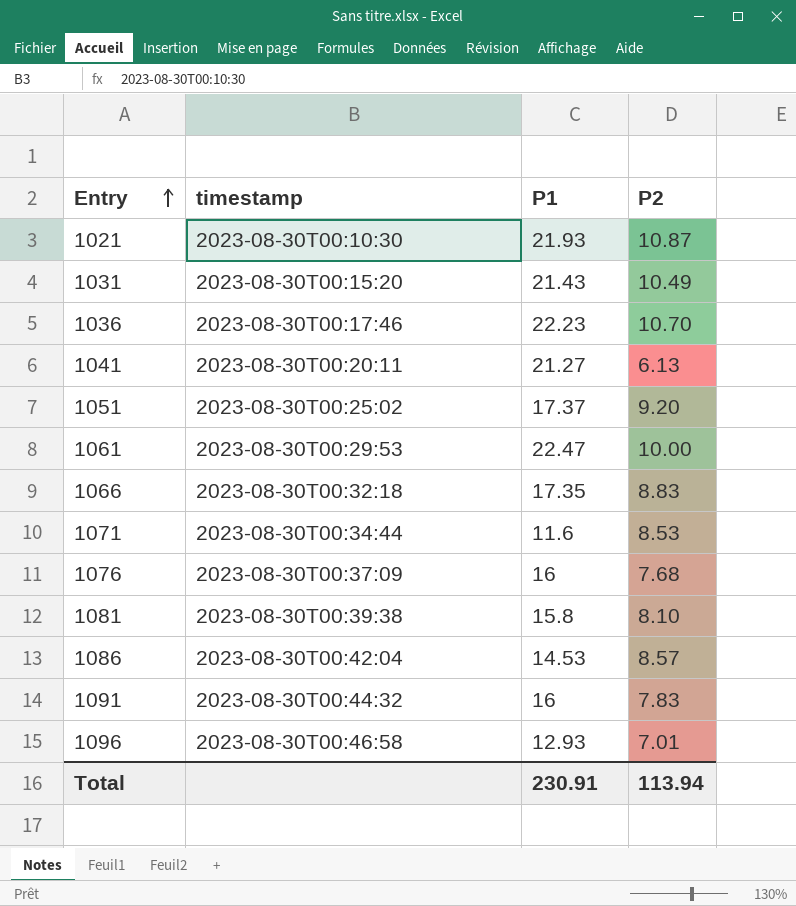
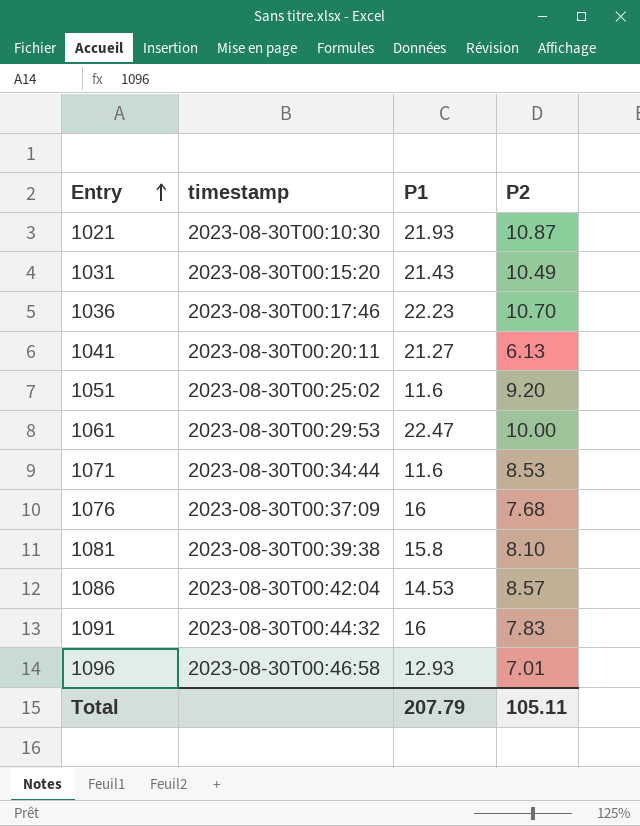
row 1066: 2023-08-30T00:32:18 | 17.35 | 8.83 -> none
1051 | P1: 17.37 -> 11.6
Total | P1: 230.91 -> 207.79
Total | P2: 113.94 -> 105.11

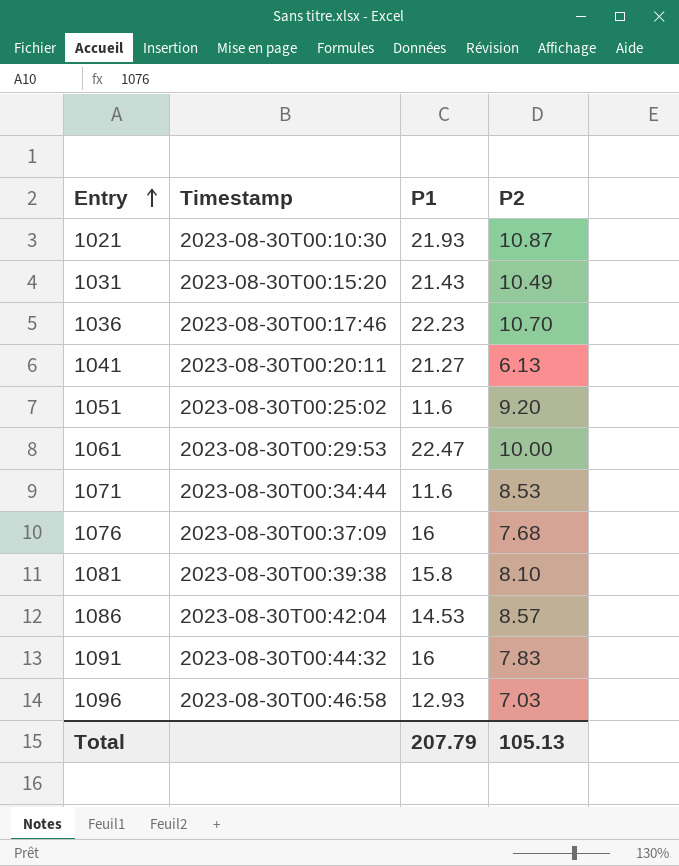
column name: timestamp -> Timestamp
1096 | P2: 7.01 -> 7.03
Total | P2: 105.11 -> 105.13

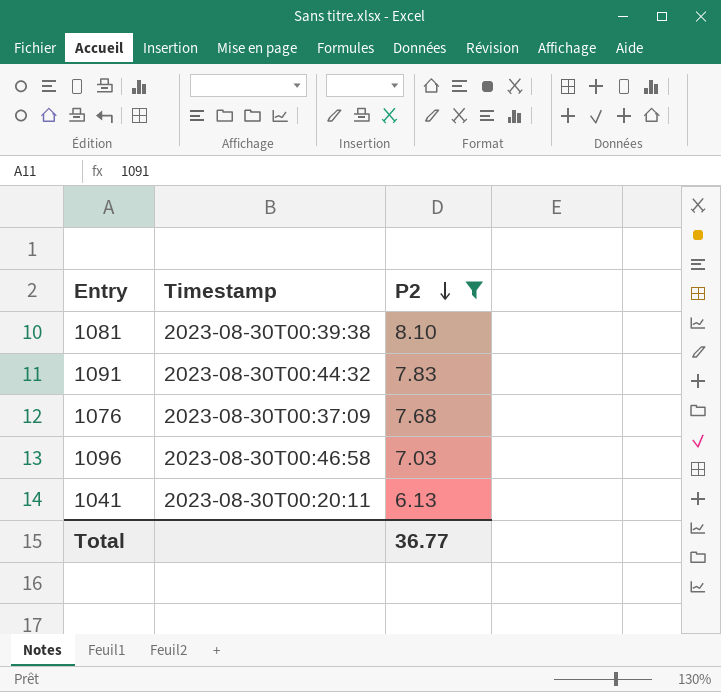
filter: none -> P2 <= 8.10
row order: Entry ascending -> P2 descending
column P1 | position: 3 -> none
Total | P2: 105.13 -> 36.77

